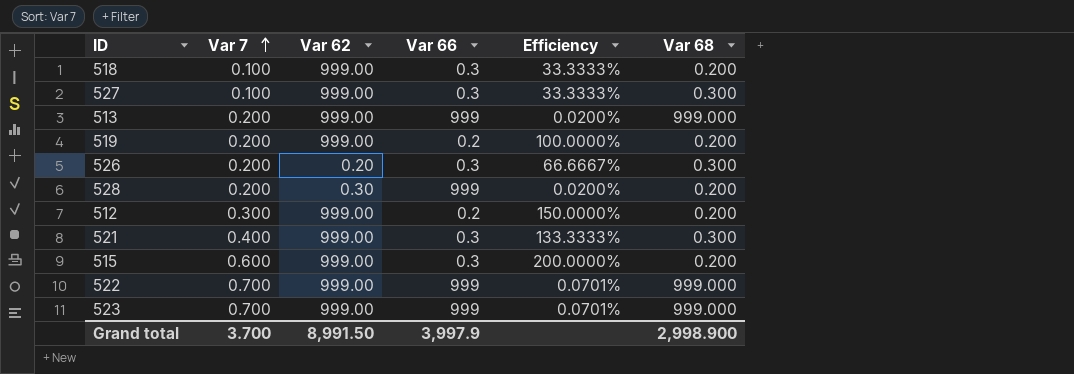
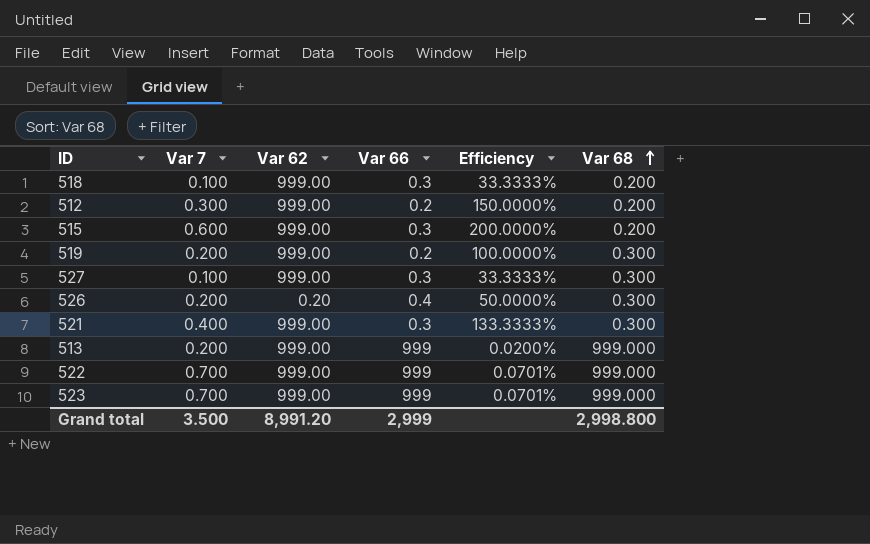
row order: Var 7 ascending -> Var 68 ascending
row 528: 0.200 | 0.30 | 999 | 0.0200% | 0.200 -> none
519 | Var 68: 0.200 -> 0.300
526 | Var 66: 0.3 -> 0.4
526 | Efficiency: 66.6667% -> 50.0000%
Grand total | Var 7: 3.700 -> 3.500
Grand total | Var 62: 8,991.50 -> 8,991.20
Grand total | Var 66: 3,997.9 -> 2,999
Grand total | Var 68: 2,998.900 -> 2,998.800

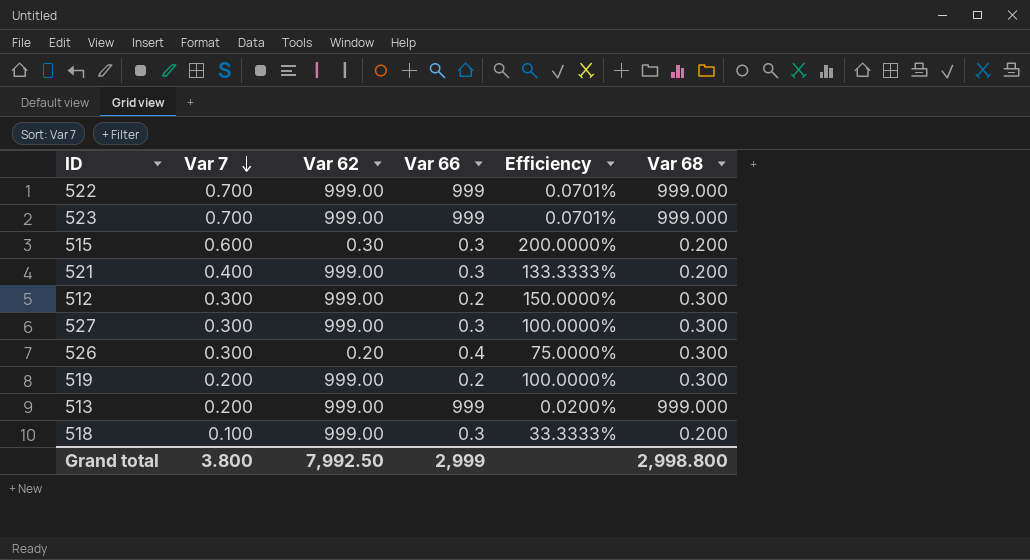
row order: Var 68 ascending -> Var 7 descending
515 | Var 62: 999.00 -> 0.30
521 | Var 68: 0.300 -> 0.200
512 | Var 68: 0.200 -> 0.300
527 | Var 7: 0.100 -> 0.300
527 | Efficiency: 33.3333% -> 100.0000%
526 | Var 7: 0.200 -> 0.300
526 | Efficiency: 50.0000% -> 75.0000%
Grand total | Var 7: 3.500 -> 3.800
Grand total | Var 62: 8,991.20 -> 7,992.50

